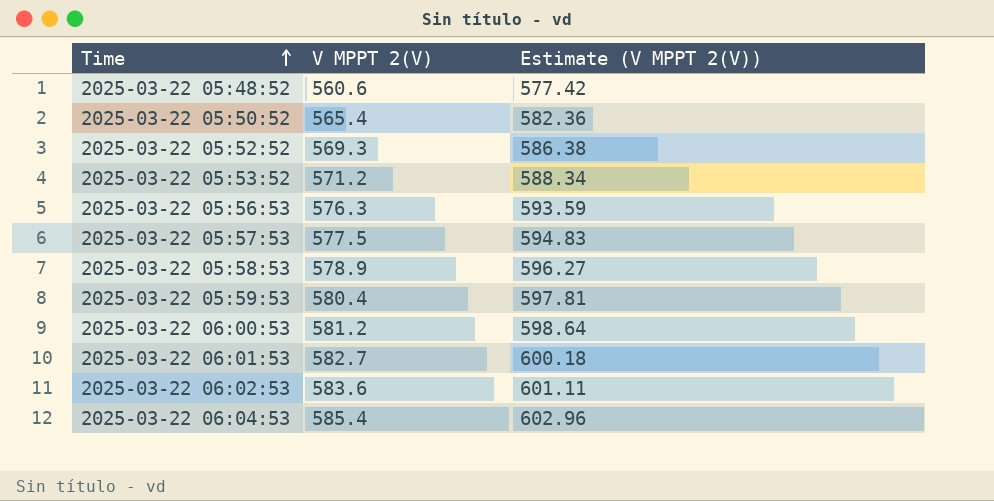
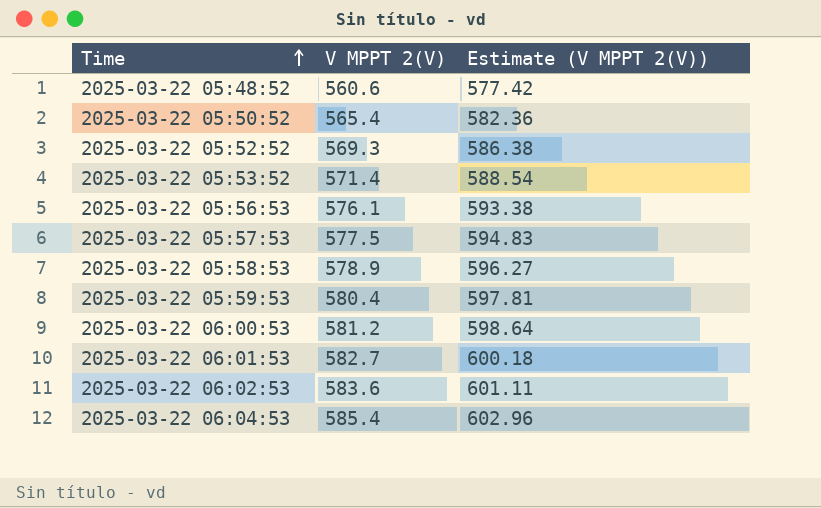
2025-03-22 05:53:52 | V MPPT 2(V): 571.2 -> 571.4
2025-03-22 05:53:52 | Estimate (V MPPT 2(V)): 588.34 -> 588.54
2025-03-22 05:56:53 | V MPPT 2(V): 576.3 -> 576.1
2025-03-22 05:56:53 | Estimate (V MPPT 2(V)): 593.59 -> 593.38

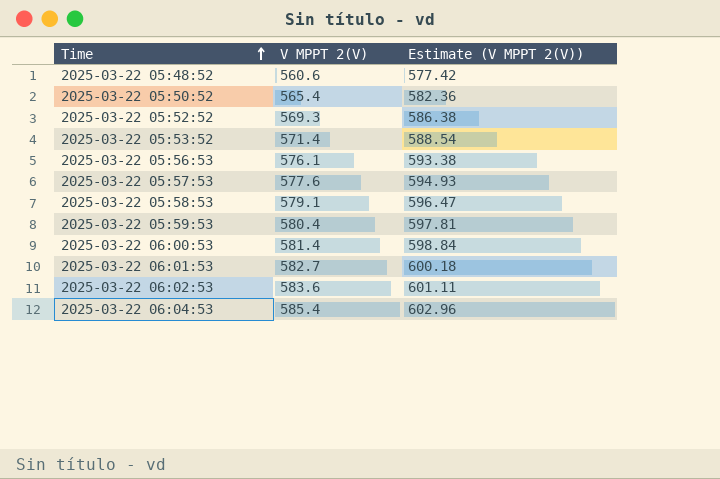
2025-03-22 05:57:53 | V MPPT 2(V): 577.5 -> 577.6
2025-03-22 05:57:53 | Estimate (V MPPT 2(V)): 594.83 -> 594.93
2025-03-22 05:58:53 | V MPPT 2(V): 578.9 -> 579.1
2025-03-22 05:58:53 | Estimate (V MPPT 2(V)): 596.27 -> 596.47
2025-03-22 06:00:53 | V MPPT 2(V): 581.2 -> 581.4
2025-03-22 06:00:53 | Estimate (V MPPT 2(V)): 598.64 -> 598.84

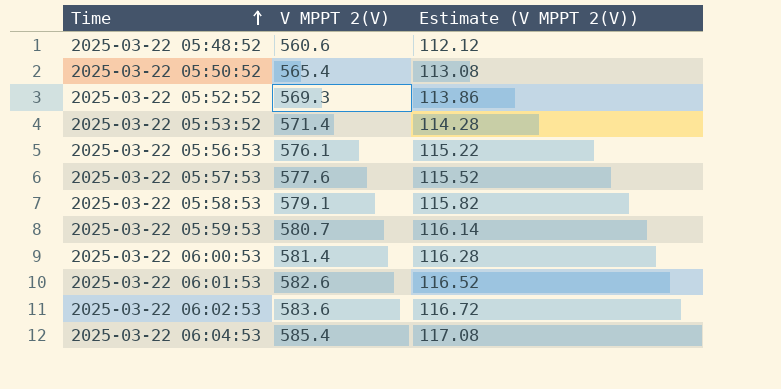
column Estimate (V MPPT 2(V)) | formula: [V MPPT 2(V)] * 1.03 -> [V MPPT 2(V)] * 0.2
2025-03-22 05:59:53 | V MPPT 2(V): 580.4 -> 580.7
2025-03-22 06:01:53 | V MPPT 2(V): 582.7 -> 582.6

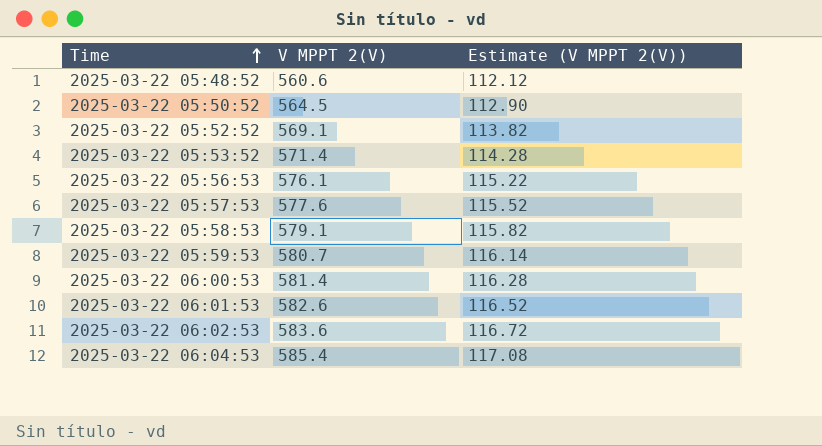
2025-03-22 05:50:52 | V MPPT 2(V): 565.4 -> 564.5
2025-03-22 05:50:52 | Estimate (V MPPT 2(V)): 113.08 -> 112.90
2025-03-22 05:52:52 | V MPPT 2(V): 569.3 -> 569.1
2025-03-22 05:52:52 | Estimate (V MPPT 2(V)): 113.86 -> 113.82

